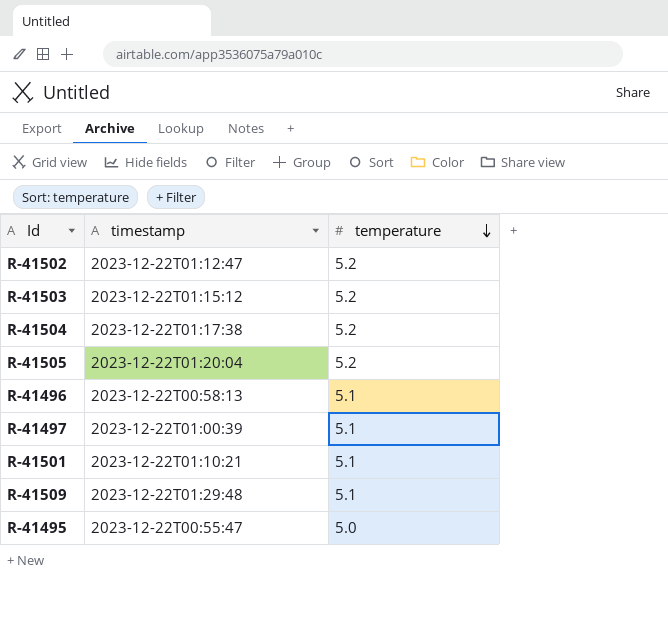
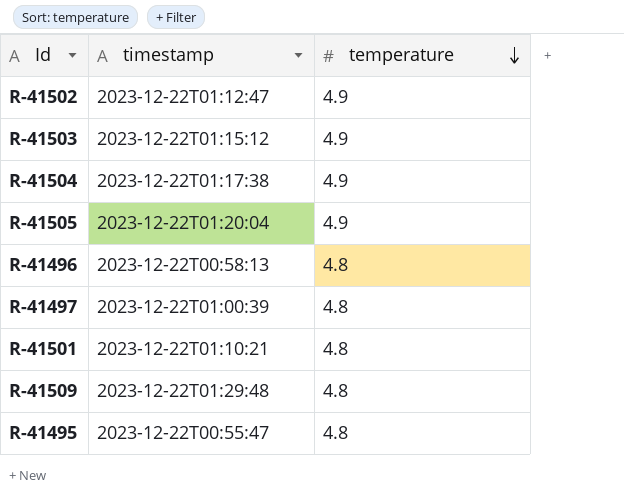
R-41502 | temperature: 5.2 -> 4.9
R-41503 | temperature: 5.2 -> 4.9
R-41504 | temperature: 5.2 -> 4.9
R-41505 | temperature: 5.2 -> 4.9
R-41496 | temperature: 5.1 -> 4.8
R-41497 | temperature: 5.1 -> 4.8
R-41501 | temperature: 5.1 -> 4.8
R-41509 | temperature: 5.1 -> 4.8
R-41495 | temperature: 5.0 -> 4.8

